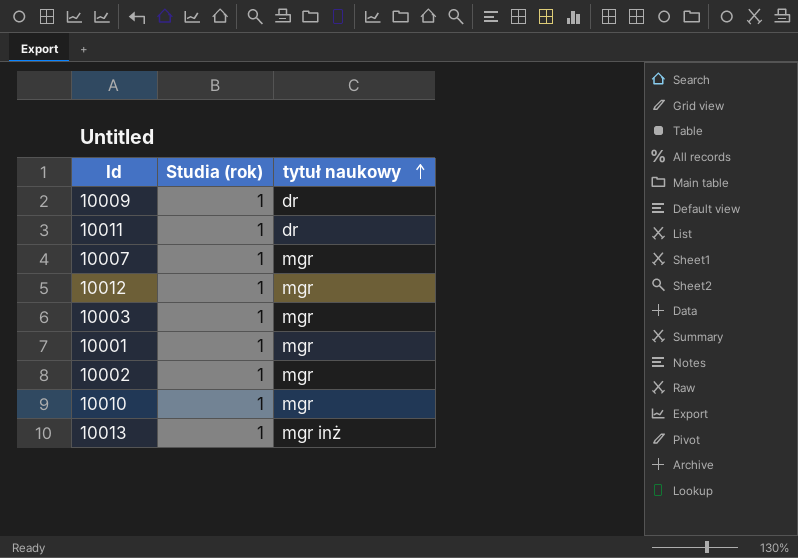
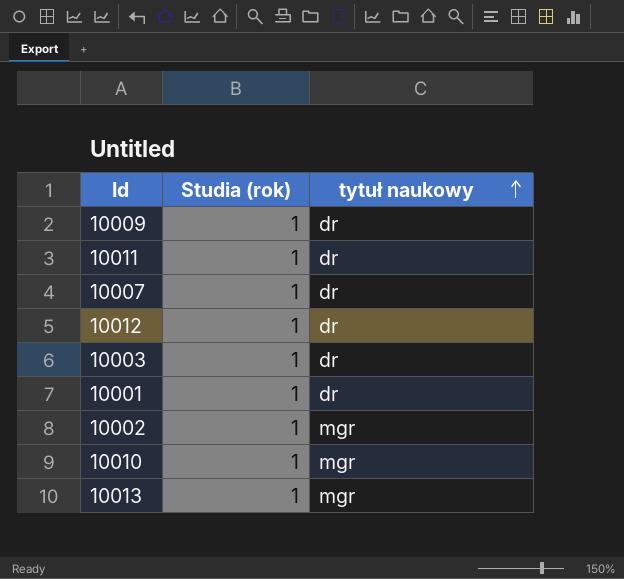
10007 | tytuł naukowy: mgr -> dr
10012 | tytuł naukowy: mgr -> dr
10003 | tytuł naukowy: mgr -> dr
10001 | tytuł naukowy: mgr -> dr
10013 | tytuł naukowy: mgr inż -> mgr

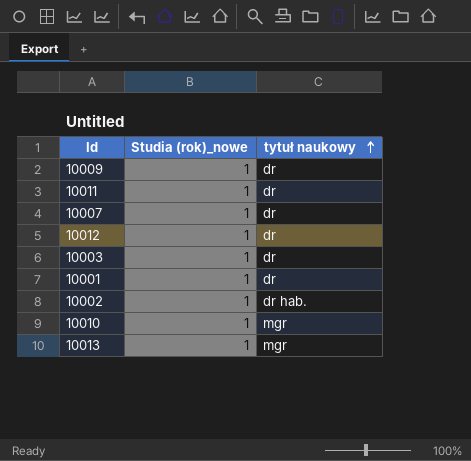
column name: Studia (rok) -> Studia (rok)_nowe
10002 | tytuł naukowy: mgr -> dr hab.

